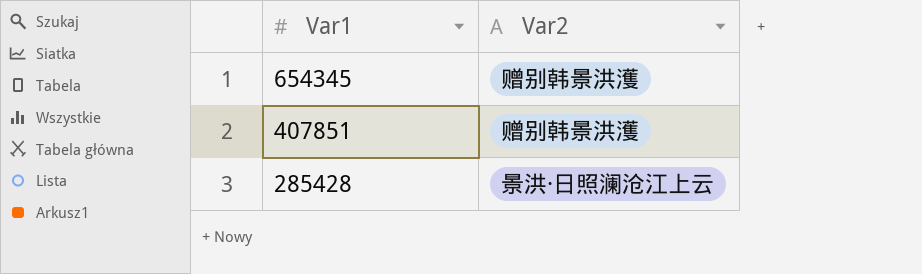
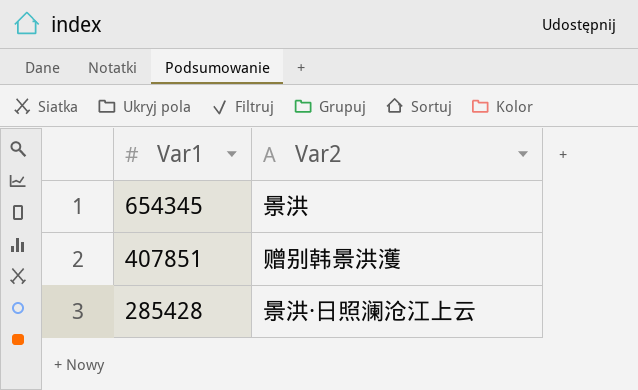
654345 | Var2: 赠别韩景洪濩 -> 景洪

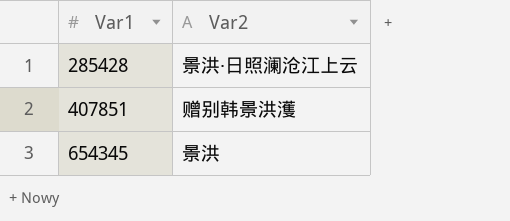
row order: Var1 descending -> Var1 ascending

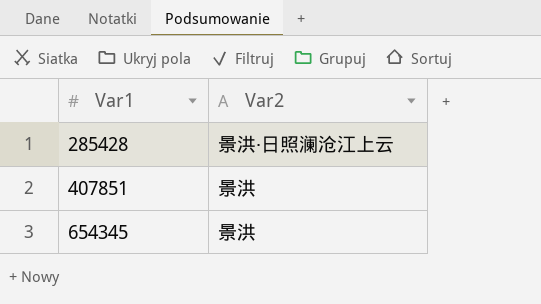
407851 | Var2: 赠别韩景洪濩 -> 景洪

